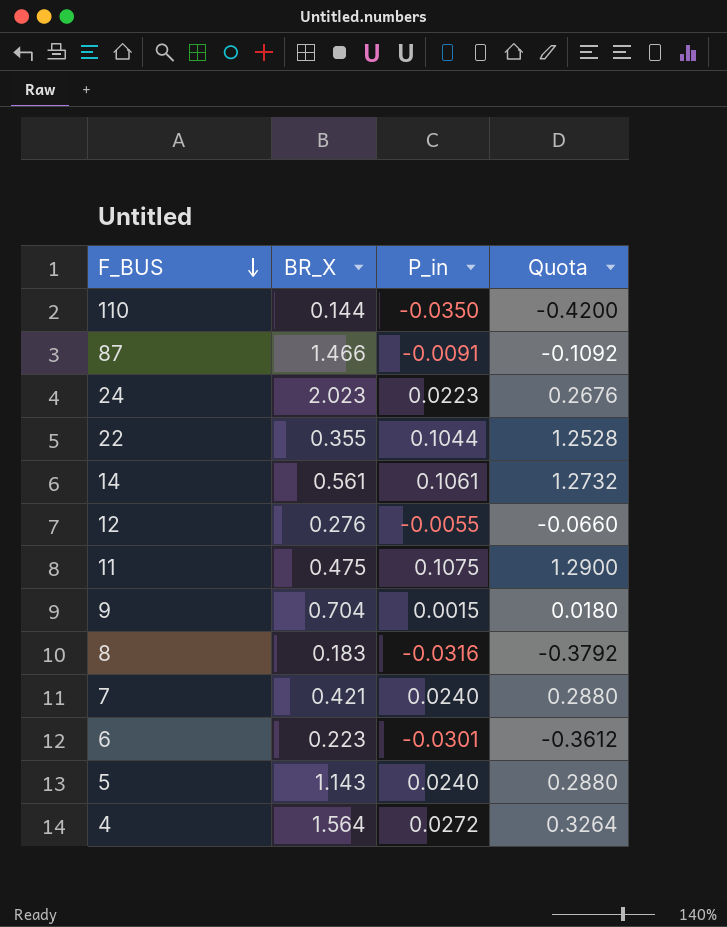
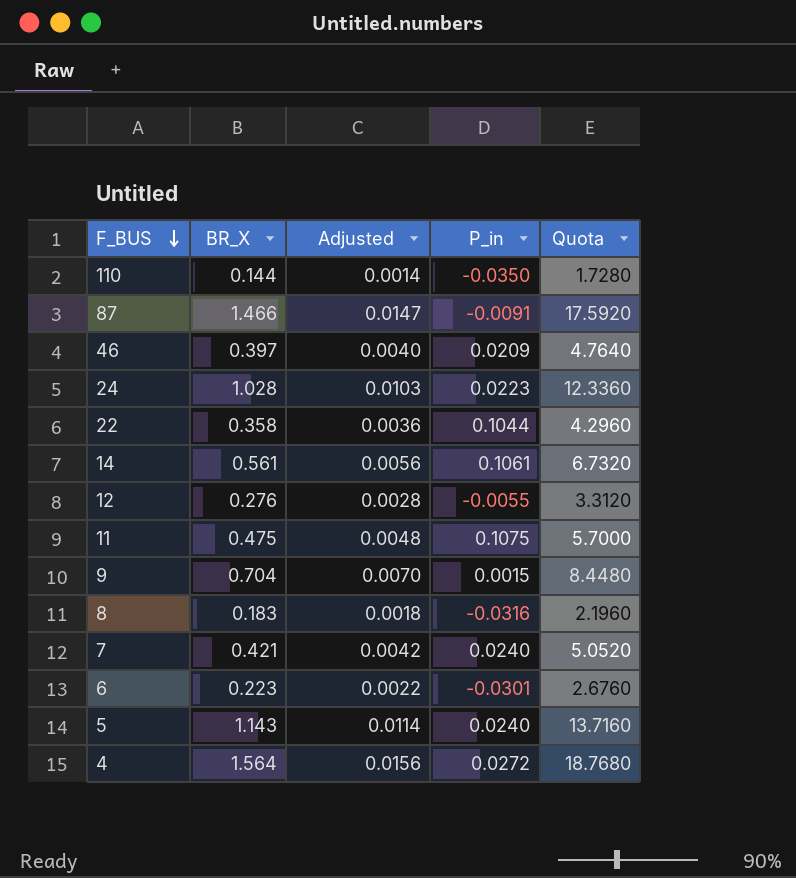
column Adjusted | formula: none -> [BR_X] * 0.01
column Quota | formula: [P_in] * 12 -> [BR_X] * 12
row 46: none -> 0.397 | 0.0040 | 0.0209 | 4.7640
24 | BR_X: 2.023 -> 1.028
22 | BR_X: 0.355 -> 0.358

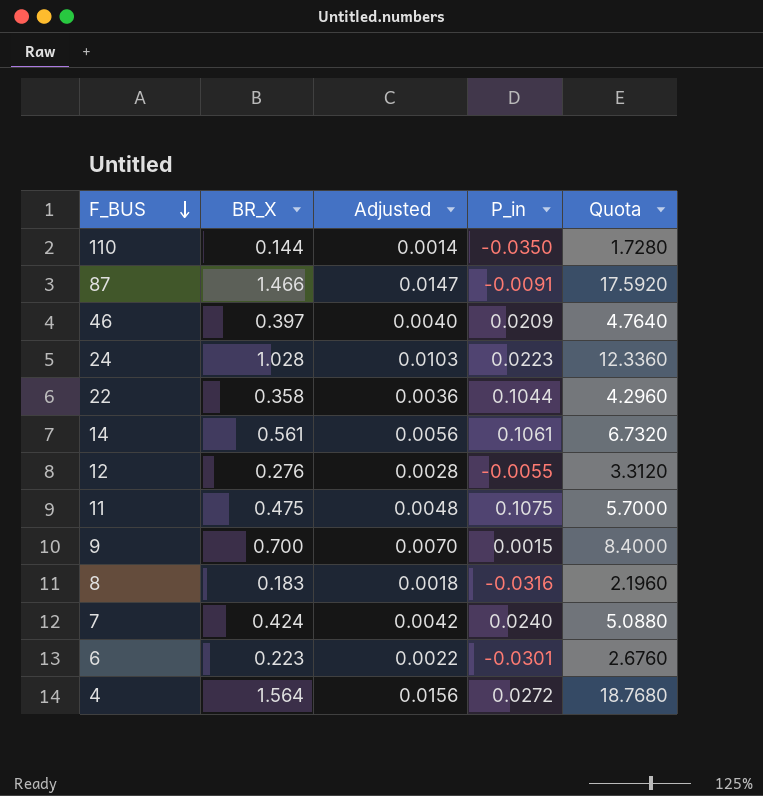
row 5: 1.143 | 0.0114 | 0.0240 | 13.7160 -> none
9 | BR_X: 0.704 -> 0.700
9 | Quota: 8.4480 -> 8.4000
7 | BR_X: 0.421 -> 0.424
7 | Quota: 5.0520 -> 5.0880

